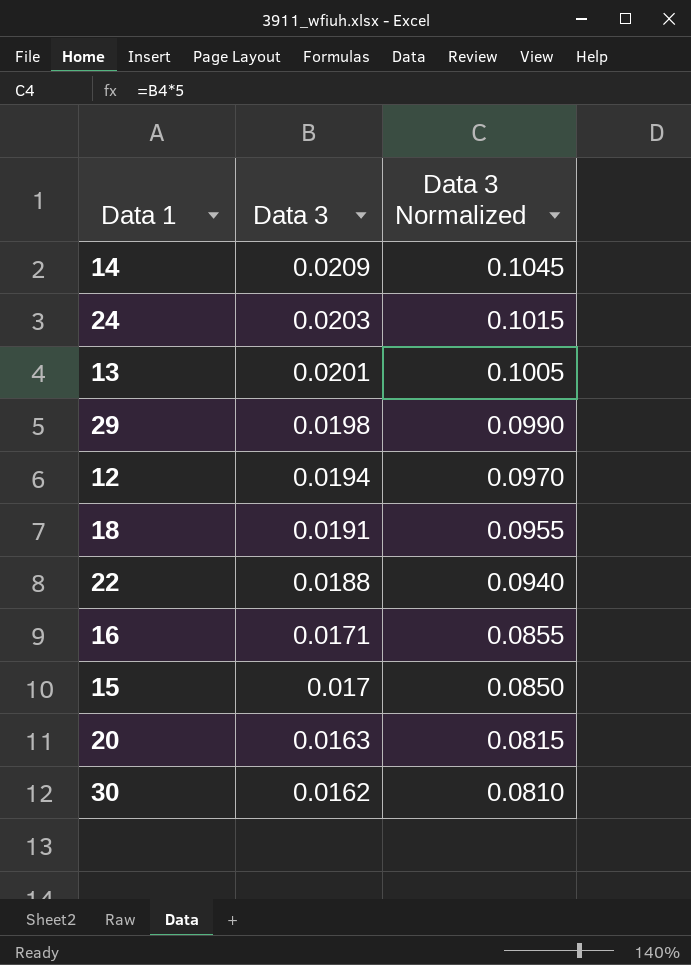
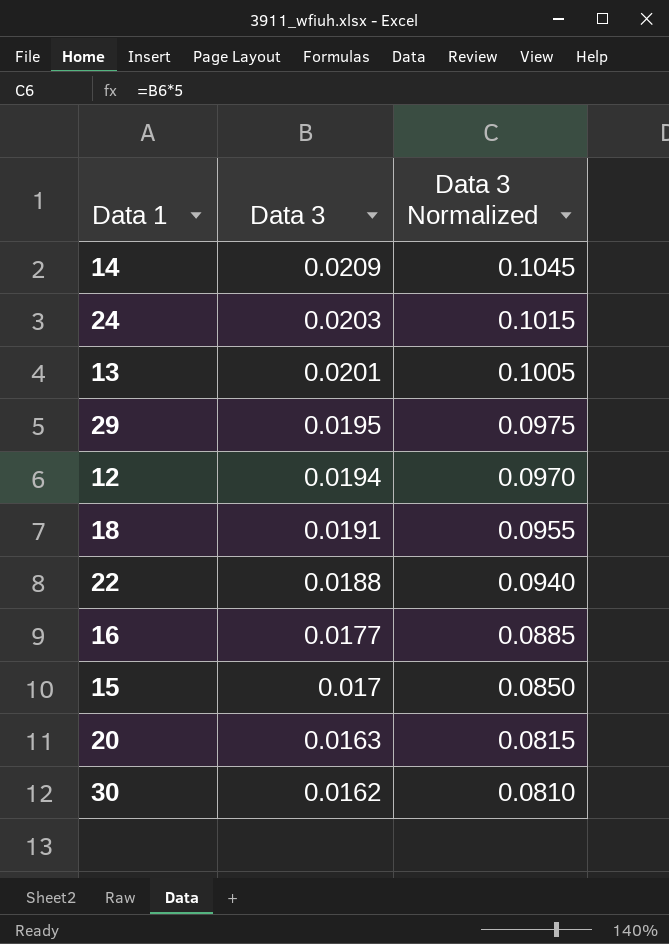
29 | Data 3: 0.0198 -> 0.0195
29 | Data 3 Normalized: 0.0990 -> 0.0975
16 | Data 3: 0.0171 -> 0.0177
16 | Data 3 Normalized: 0.0855 -> 0.0885

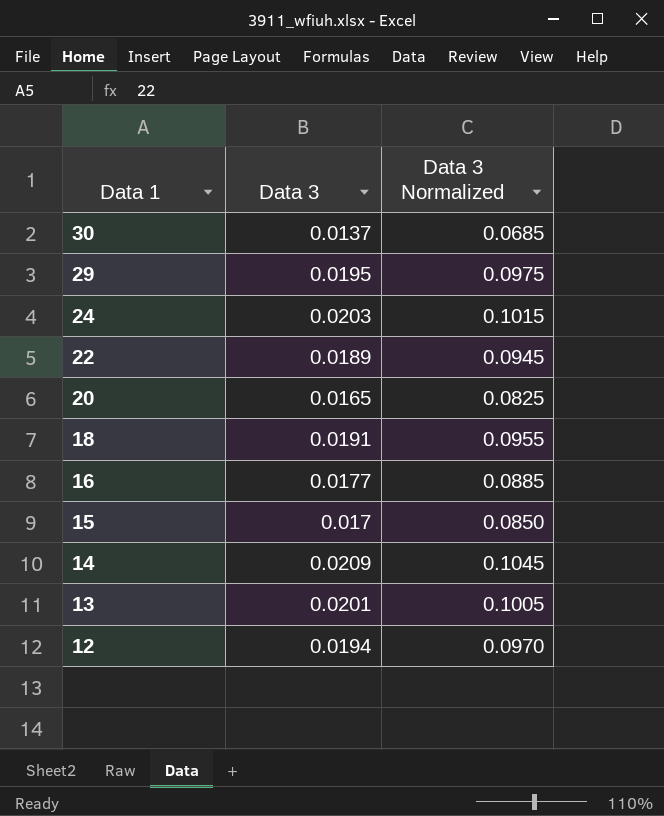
row order: Data 3 descending -> Data 1 descending
30 | Data 3: 0.0162 -> 0.0137
30 | Data 3 Normalized: 0.0810 -> 0.0685
22 | Data 3: 0.0188 -> 0.0189
22 | Data 3 Normalized: 0.0940 -> 0.0945
20 | Data 3: 0.0163 -> 0.0165
20 | Data 3 Normalized: 0.0815 -> 0.0825

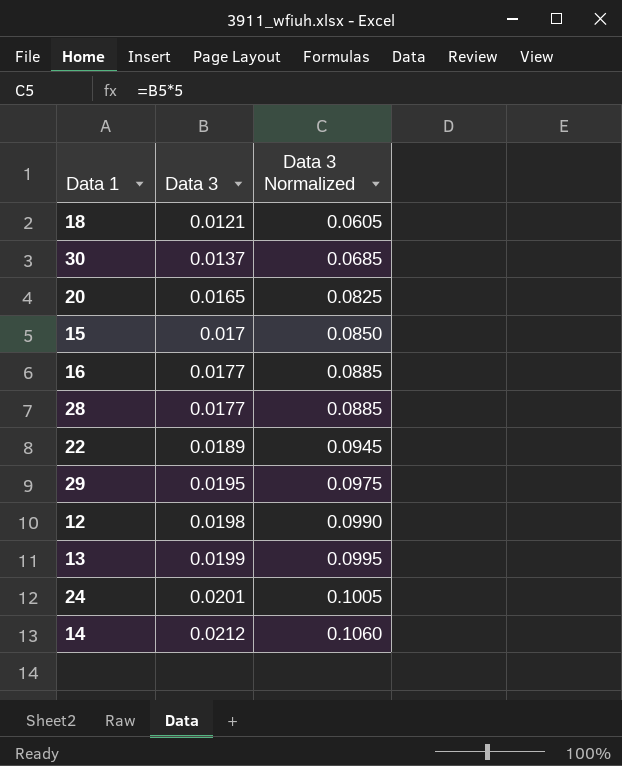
row order: Data 1 descending -> Data 3 ascending
18 | Data 3: 0.0191 -> 0.0121
18 | Data 3 Normalized: 0.0955 -> 0.0605
row 28: none -> 0.0177 | 0.0885
12 | Data 3: 0.0194 -> 0.0198
12 | Data 3 Normalized: 0.0970 -> 0.0990
13 | Data 3: 0.0201 -> 0.0199
13 | Data 3 Normalized: 0.1005 -> 0.0995
24 | Data 3: 0.0203 -> 0.0201
24 | Data 3 Normalized: 0.1015 -> 0.1005
14 | Data 3: 0.0209 -> 0.0212
14 | Data 3 Normalized: 0.1045 -> 0.1060

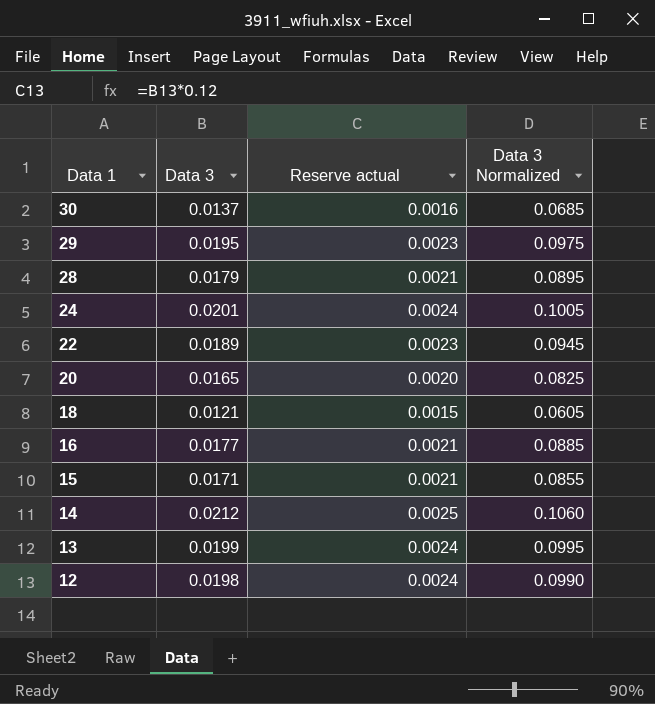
row order: Data 3 ascending -> Data 1 descending
column Reserve actual | formula: none -> [Data 3] * 0.12
28 | Data 3: 0.0177 -> 0.0179
28 | Data 3 Normalized: 0.0885 -> 0.0895
15 | Data 3: 0.017 -> 0.0171
15 | Data 3 Normalized: 0.0850 -> 0.0855

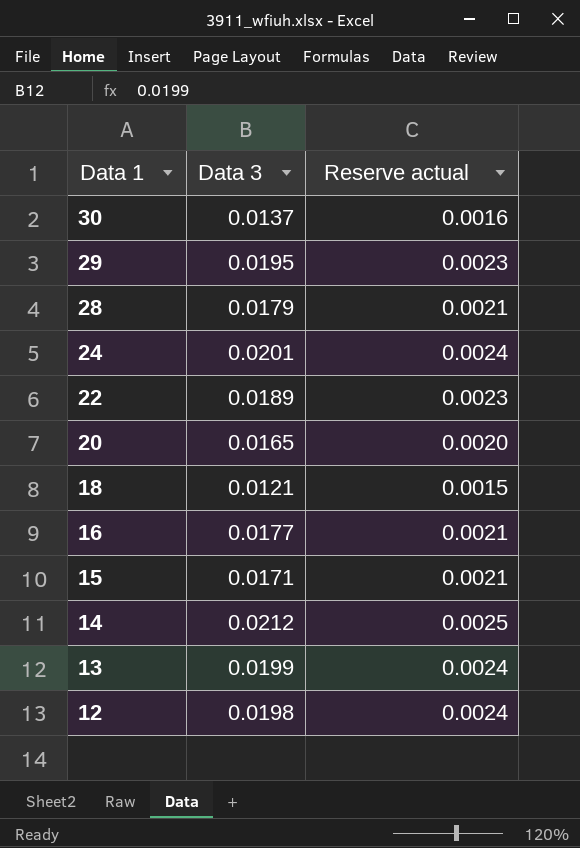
column Data 3 Normalized | formula: [Data 3] * 5 -> none

